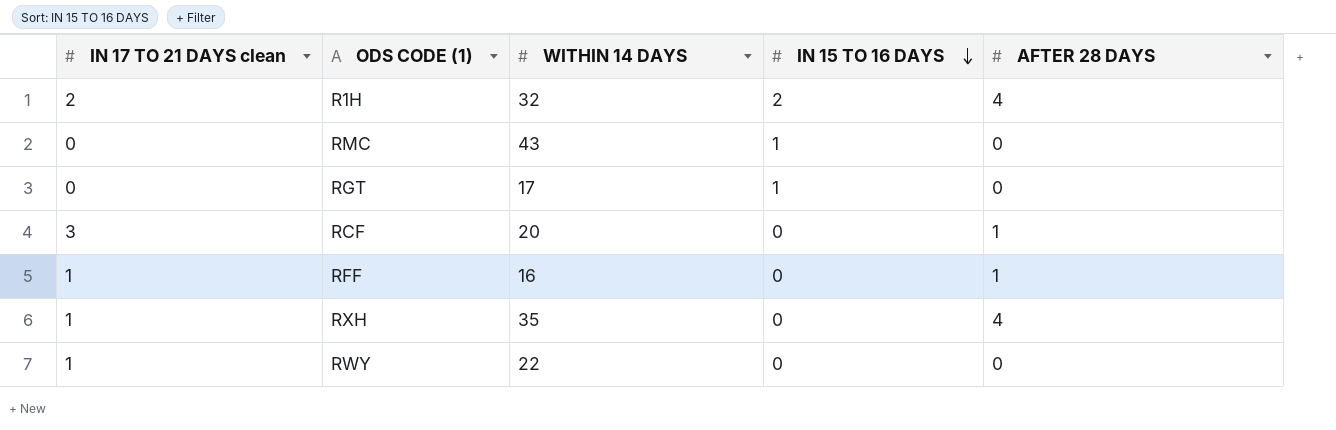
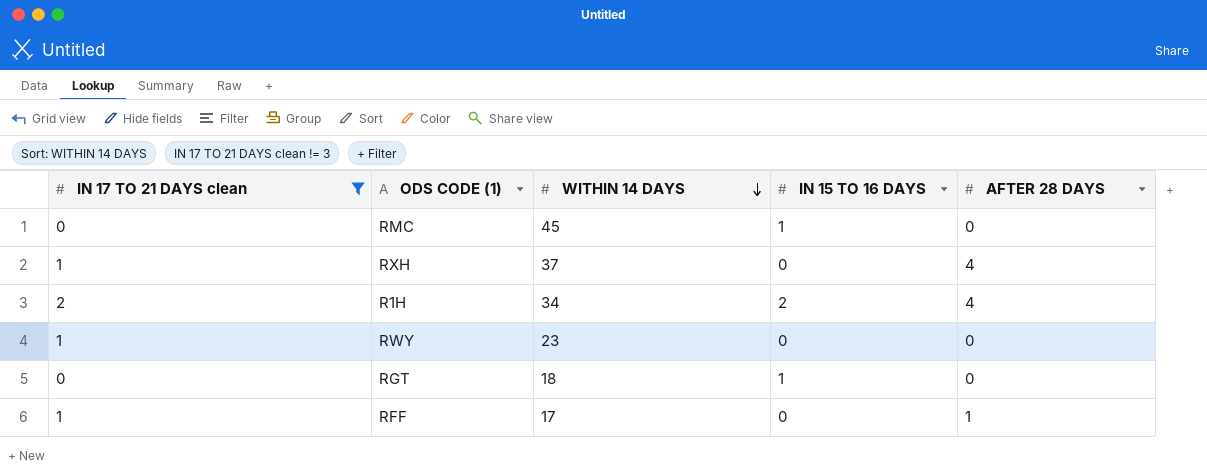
filter: none -> IN 17 TO 21 DAYS clean != 3
row order: IN 15 TO 16 DAYS descending -> WITHIN 14 DAYS descending
RMC | WITHIN 14 DAYS: 43 -> 45
RXH | WITHIN 14 DAYS: 35 -> 37
R1H | WITHIN 14 DAYS: 32 -> 34
RWY | WITHIN 14 DAYS: 22 -> 23
RGT | WITHIN 14 DAYS: 17 -> 18
RFF | WITHIN 14 DAYS: 16 -> 17

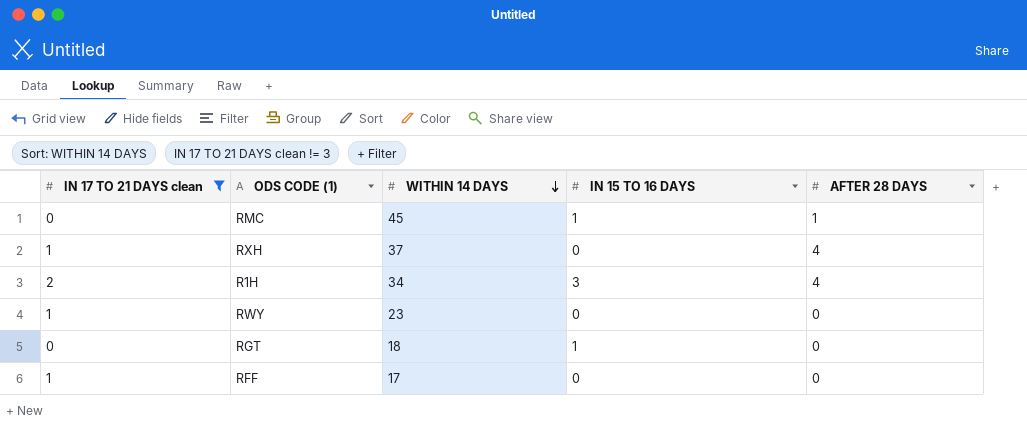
RMC | AFTER 28 DAYS: 0 -> 1
R1H | IN 15 TO 16 DAYS: 2 -> 3
RFF | AFTER 28 DAYS: 1 -> 0

